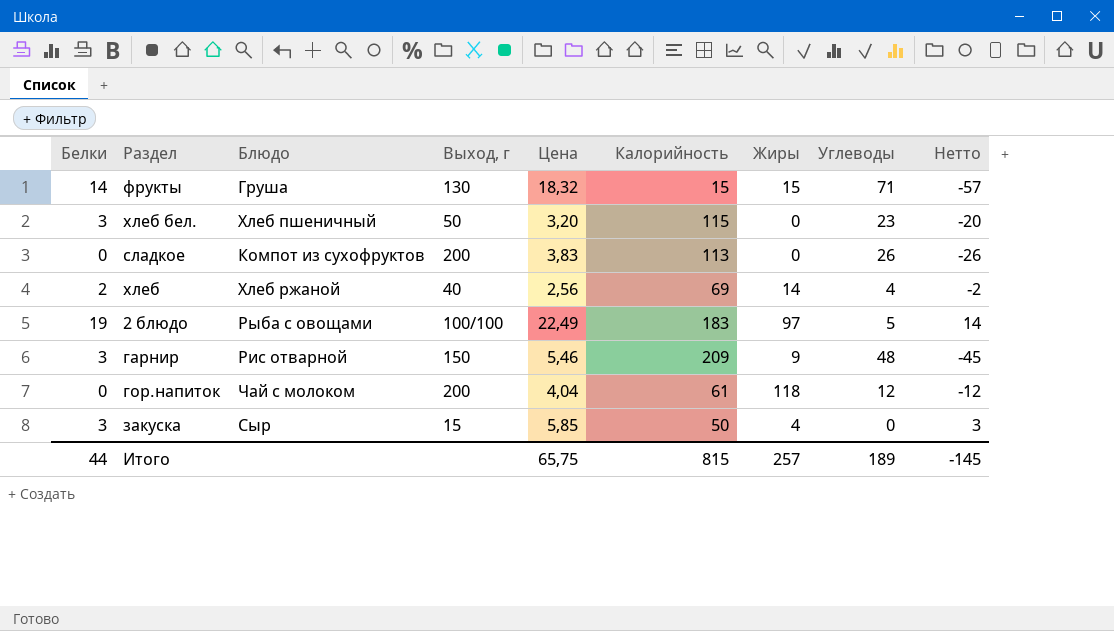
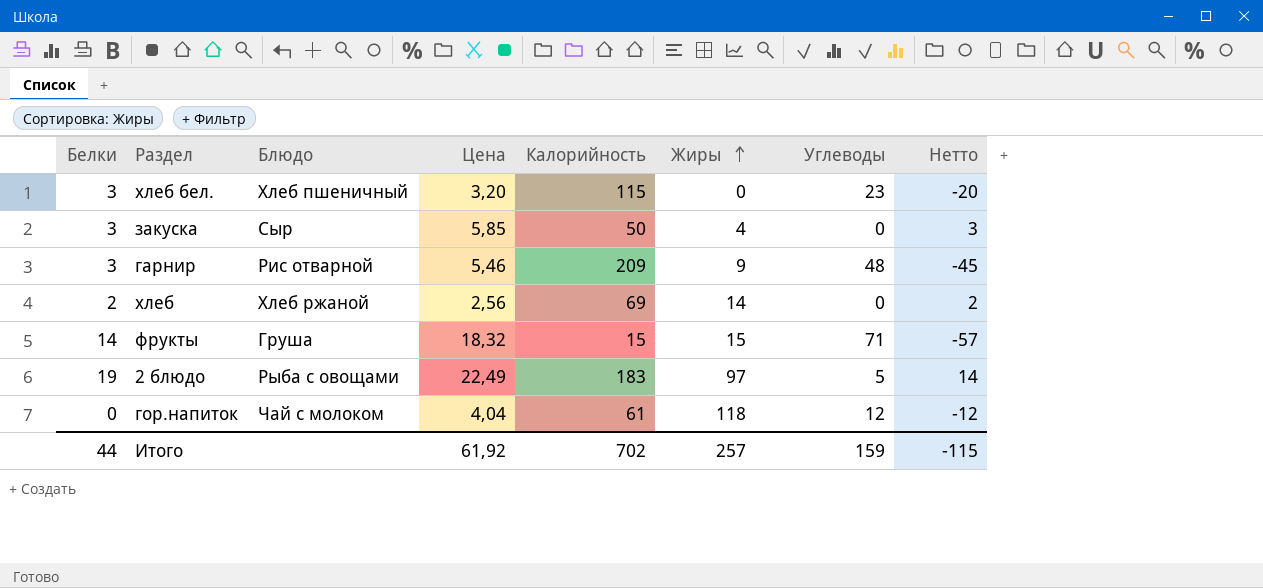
row order: none -> Жиры ascending
column Выход, г | position: 4 -> none
row сладкое: 0 | Компот из сухофруктов | 200 | 3,83 | 113 | 0 | 26 | -26 -> none
хлеб | Углеводы: 4 -> 0
хлеб | Нетто: -2 -> 2
Итого | Цена: 65,75 -> 61,92
Итого | Калорийность: 815 -> 702
Итого | Углеводы: 189 -> 159
Итого | Нетто: -145 -> -115

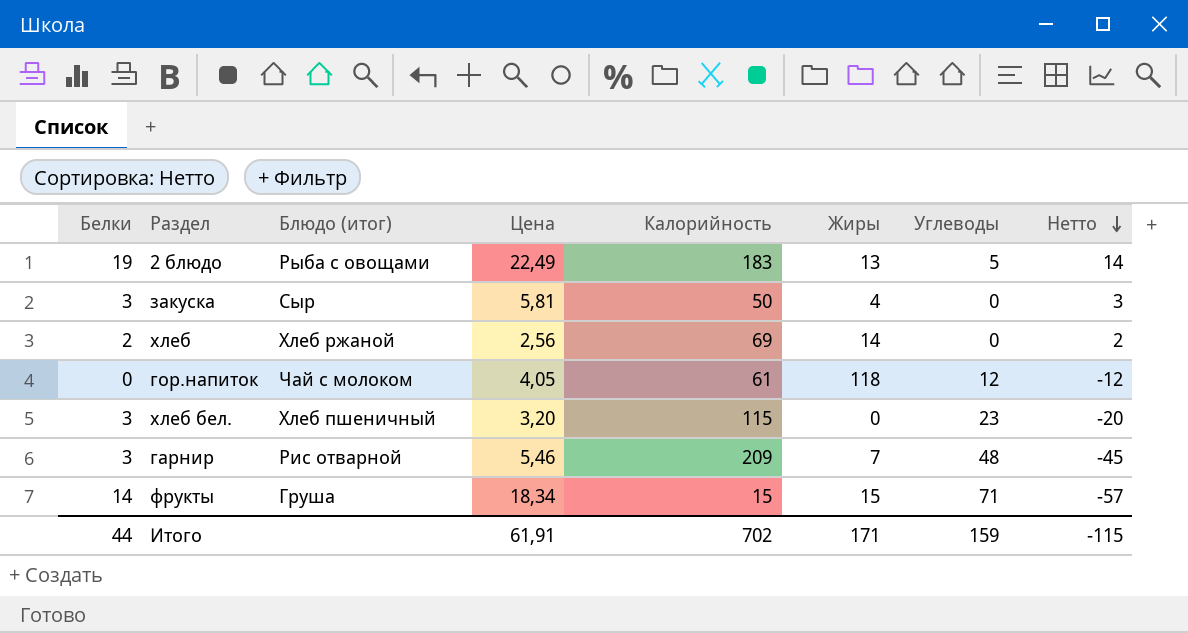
row order: Жиры ascending -> Нетто descending
column name: Блюдо -> Блюдо (итог)
2 блюдо | Жиры: 97 -> 13
закуска | Цена: 5,85 -> 5,81
гор.напиток | Цена: 4,04 -> 4,05
гарнир | Жиры: 9 -> 7
фрукты | Цена: 18,32 -> 18,34
Итого | Цена: 61,92 -> 61,91
Итого | Жиры: 257 -> 171

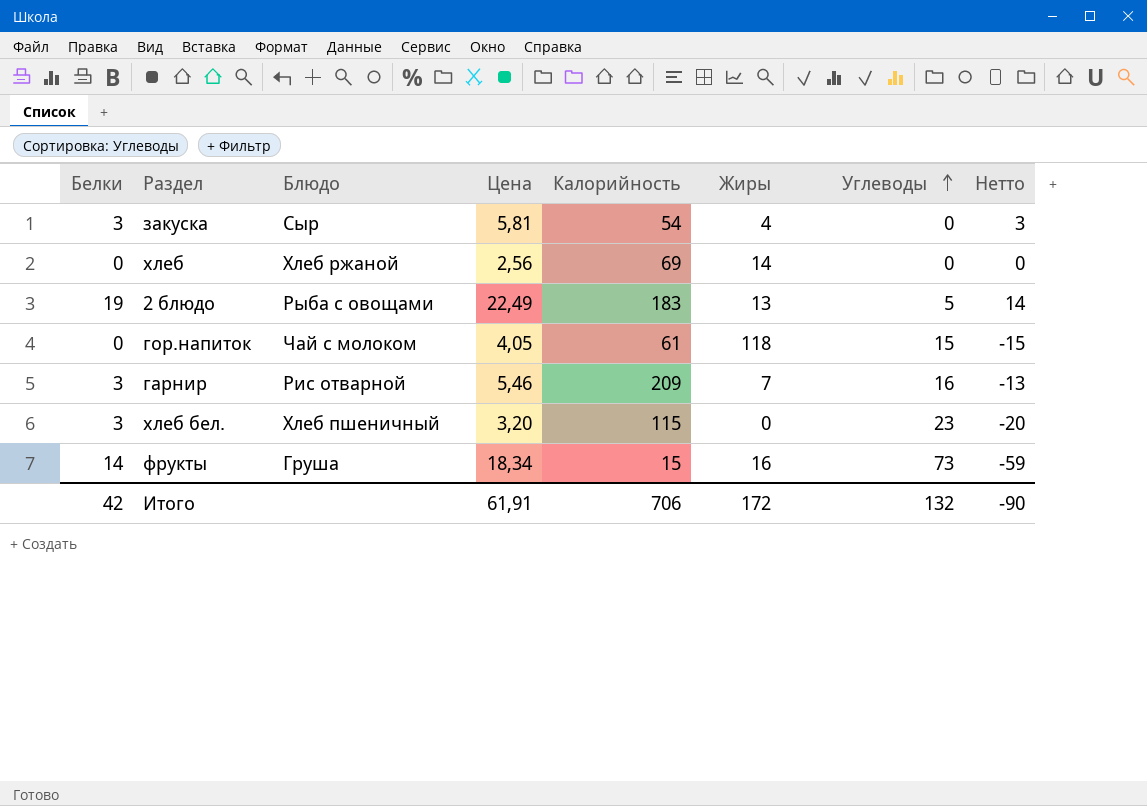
row order: Нетто descending -> Углеводы ascending
column name: Блюдо (итог) -> Блюдо
закуска | Калорийность: 50 -> 54
хлеб | Белки: 2 -> 0
хлеб | Нетто: 2 -> 0
гор.напиток | Углеводы: 12 -> 15
гор.напиток | Нетто: -12 -> -15
гарнир | Углеводы: 48 -> 16
гарнир | Нетто: -45 -> -13
фрукты | Жиры: 15 -> 16
фрукты | Углеводы: 71 -> 73
фрукты | Нетто: -57 -> -59
Итого | Белки: 44 -> 42
Итого | Калорийность: 702 -> 706
Итого | Жиры: 171 -> 172
Итого | Углеводы: 159 -> 132
Итого | Нетто: -115 -> -90

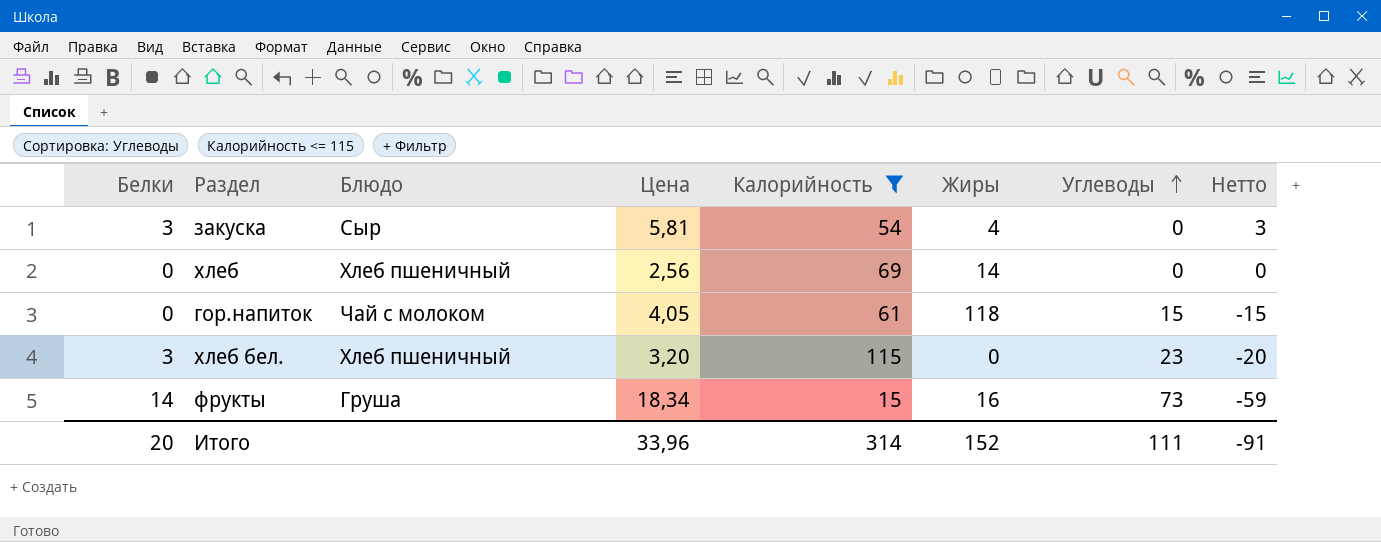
filter: none -> Калорийность <= 115
хлеб | Блюдо: Хлеб ржаной -> Хлеб пшеничный
Итого | Белки: 42 -> 20
Итого | Цена: 61,91 -> 33,96
Итого | Калорийность: 706 -> 314
Итого | Жиры: 172 -> 152
Итого | Углеводы: 132 -> 111
Итого | Нетто: -90 -> -91

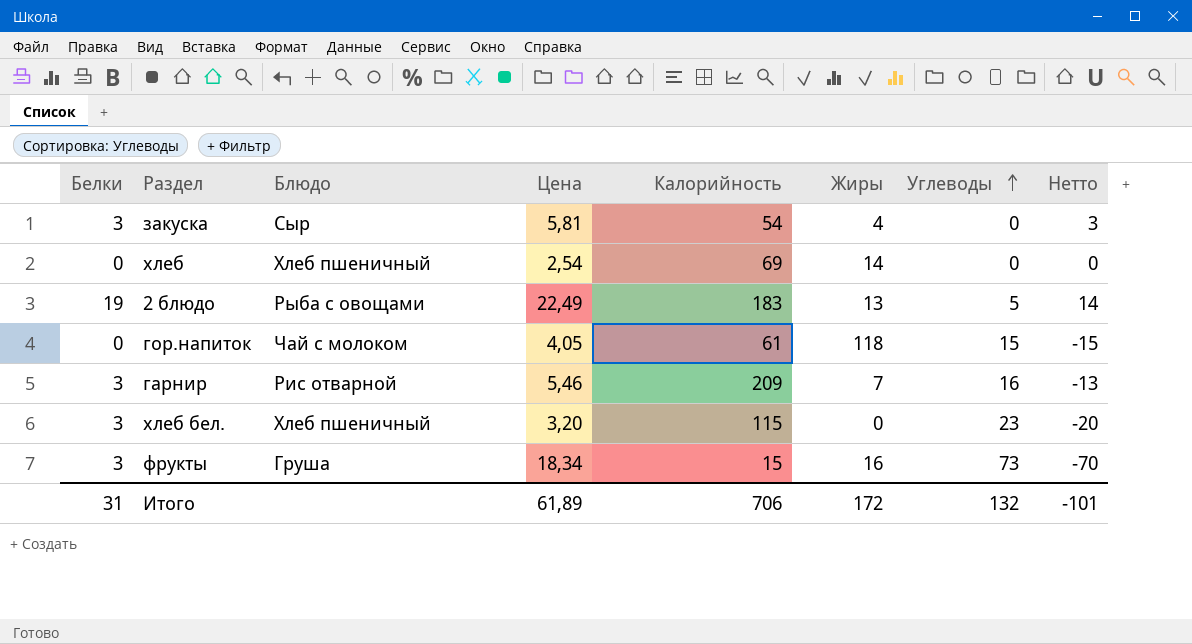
filter: Калорийность <= 115 -> none
хлеб | Цена: 2,56 -> 2,54
фрукты | Белки: 14 -> 3
фрукты | Нетто: -59 -> -70
Итого | Белки: 20 -> 31
Итого | Цена: 33,96 -> 61,89
Итого | Калорийность: 314 -> 706
Итого | Жиры: 152 -> 172
Итого | Углеводы: 111 -> 132
Итого | Нетто: -91 -> -101

